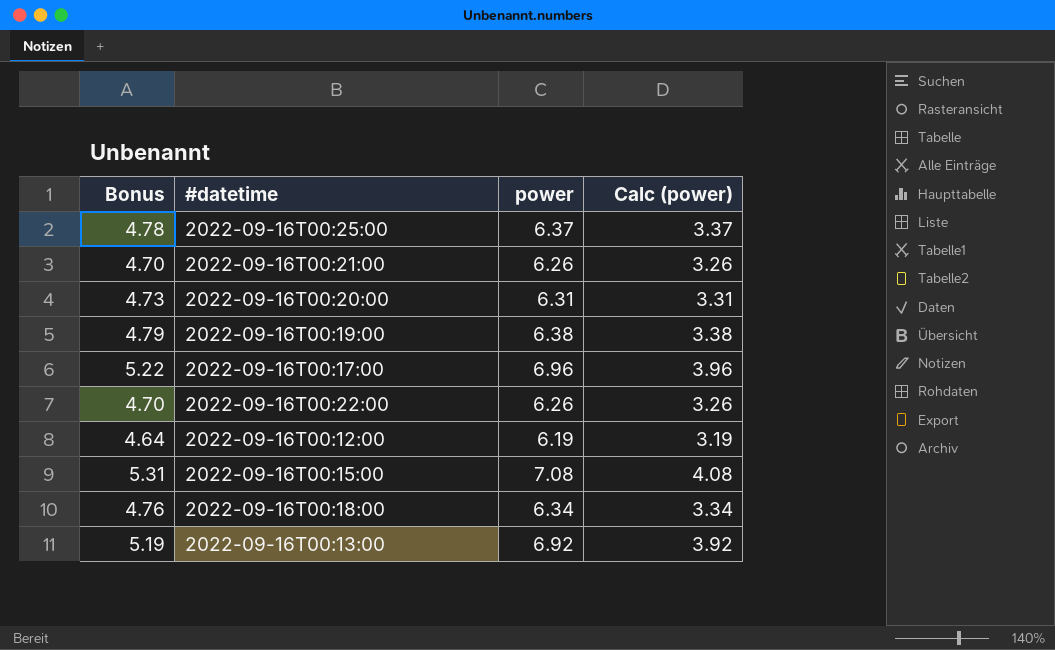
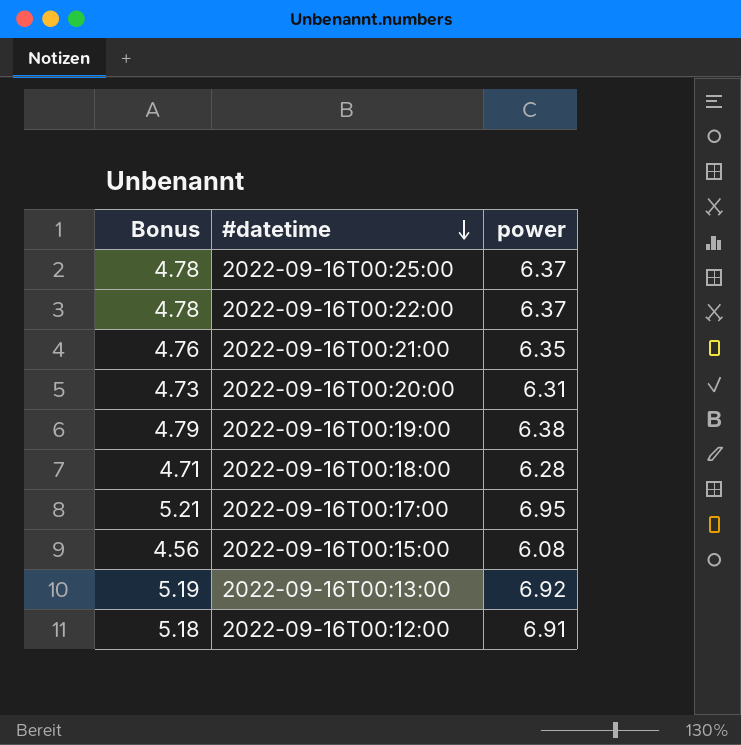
row order: none -> #datetime descending
column Calc (power) | formula: [power] - 3 -> none
2022-09-16T00:22:00 | Bonus: 4.70 -> 4.78
2022-09-16T00:22:00 | power: 6.26 -> 6.37
2022-09-16T00:21:00 | Bonus: 4.70 -> 4.76
2022-09-16T00:21:00 | power: 6.26 -> 6.35
2022-09-16T00:18:00 | Bonus: 4.76 -> 4.71
2022-09-16T00:18:00 | power: 6.34 -> 6.28
2022-09-16T00:17:00 | Bonus: 5.22 -> 5.21
2022-09-16T00:17:00 | power: 6.96 -> 6.95
2022-09-16T00:15:00 | Bonus: 5.31 -> 4.56
2022-09-16T00:15:00 | power: 7.08 -> 6.08
2022-09-16T00:12:00 | Bonus: 4.64 -> 5.18
2022-09-16T00:12:00 | power: 6.19 -> 6.91

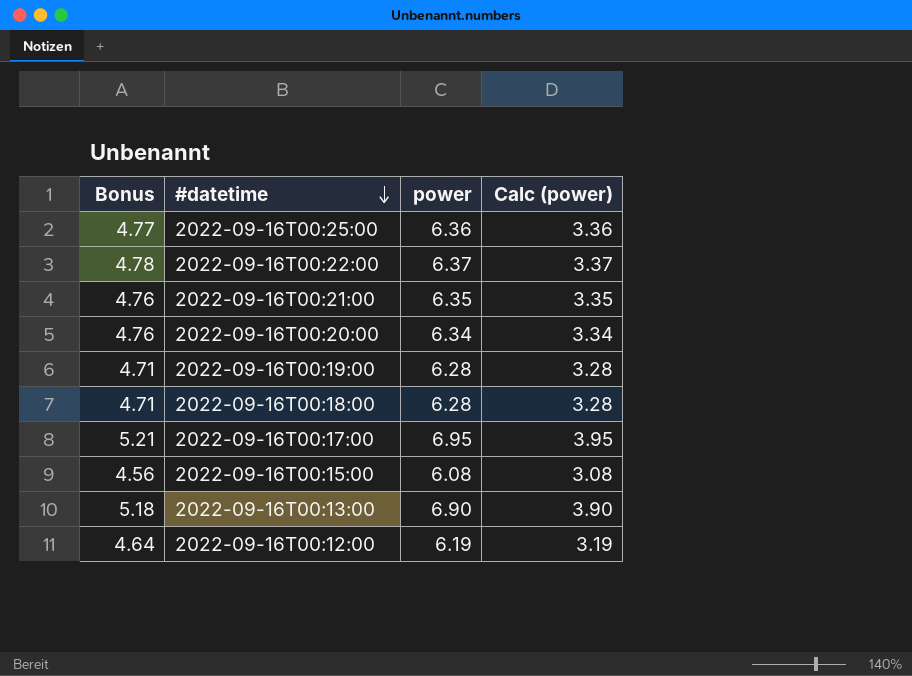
column Calc (power) | formula: none -> [power] - 3
2022-09-16T00:25:00 | Bonus: 4.78 -> 4.77
2022-09-16T00:25:00 | power: 6.37 -> 6.36
2022-09-16T00:20:00 | Bonus: 4.73 -> 4.76
2022-09-16T00:20:00 | power: 6.31 -> 6.34
2022-09-16T00:19:00 | Bonus: 4.79 -> 4.71
2022-09-16T00:19:00 | power: 6.38 -> 6.28
2022-09-16T00:13:00 | Bonus: 5.19 -> 5.18
2022-09-16T00:13:00 | power: 6.92 -> 6.90
2022-09-16T00:12:00 | Bonus: 5.18 -> 4.64
2022-09-16T00:12:00 | power: 6.91 -> 6.19

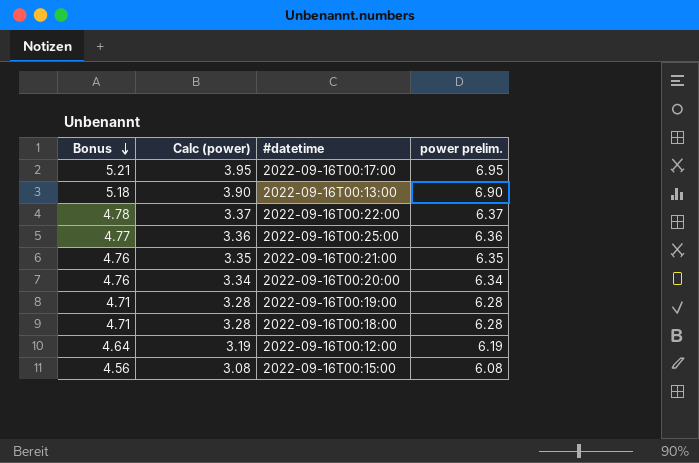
row order: #datetime descending -> Bonus descending
column Calc (power) | position: 4 -> 2
column name: power -> power prelim.

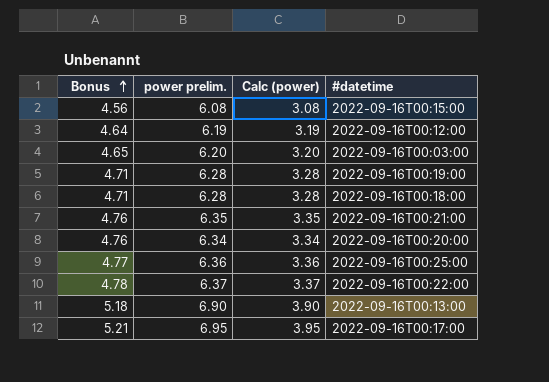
row order: Bonus descending -> Bonus ascending
column power prelim. | position: 4 -> 2
row 2022-09-16T00:03:00: none -> 4.65 | 6.20 | 3.20

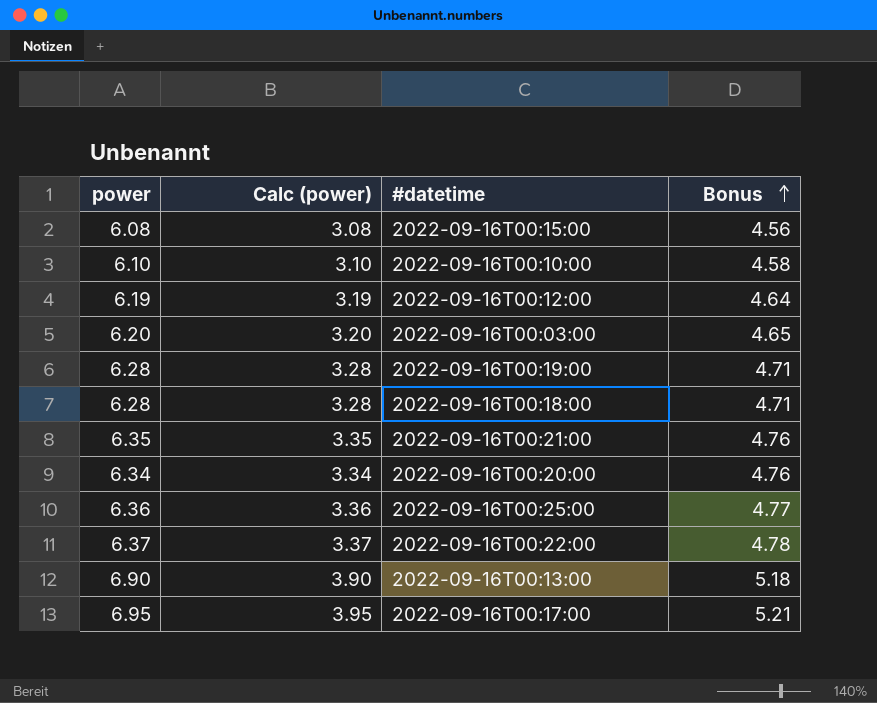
column name: power prelim. -> power
column Bonus | position: 1 -> 4
row 2022-09-16T00:10:00: none -> 6.10 | 3.10 | 4.58

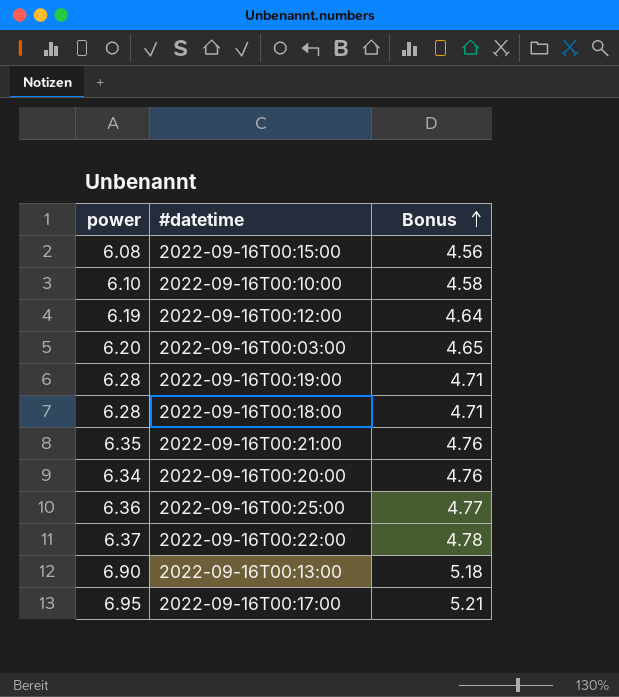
column Calc (power) | formula: [power] - 3 -> none

